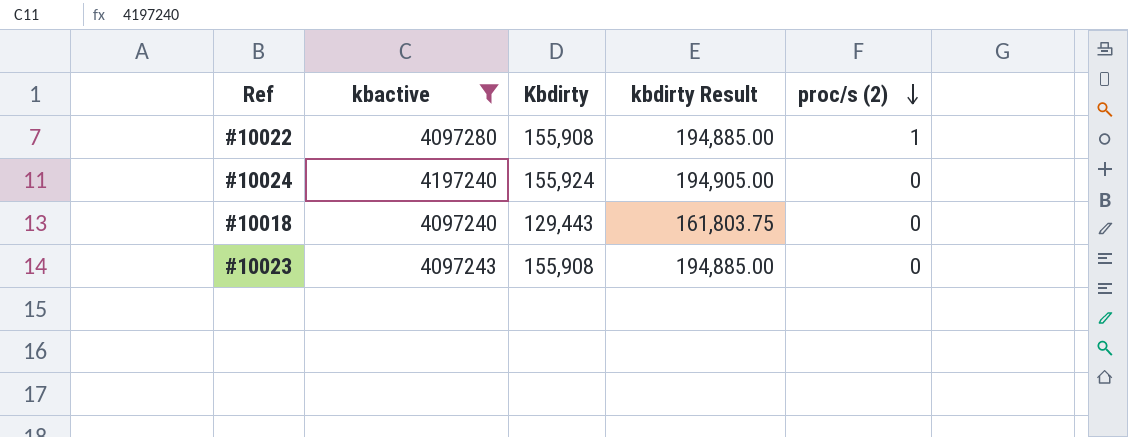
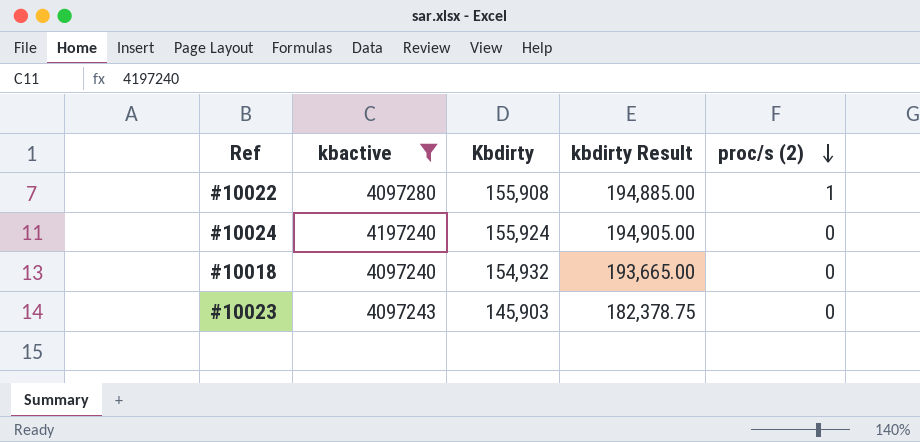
#10018 | Kbdirty: 129,443 -> 154,932
#10018 | kbdirty Result: 161,803.75 -> 193,665.00
#10023 | Kbdirty: 155,908 -> 145,903
#10023 | kbdirty Result: 194,885.00 -> 182,378.75

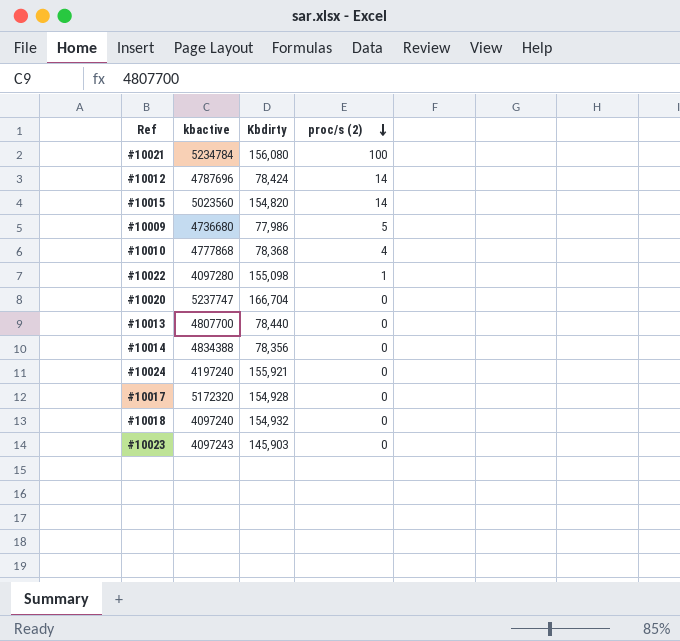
filter: kbactive <= 4197240 -> none
column kbdirty Result | formula: [Kbdirty] * 1.25 -> none
#10022 | Kbdirty: 155,908 -> 155,098
#10024 | Kbdirty: 155,924 -> 155,921

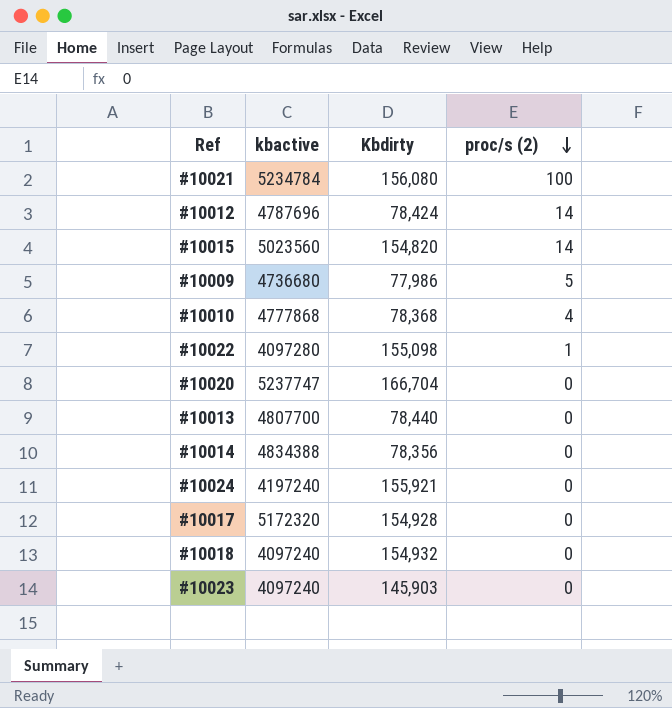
#10023 | kbactive: 4097243 -> 4097240

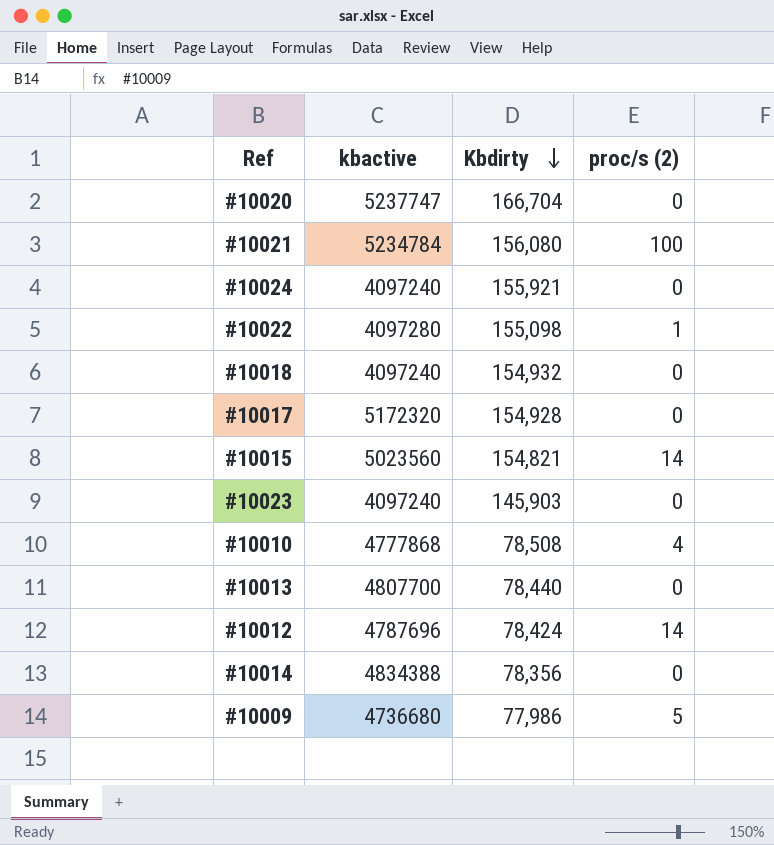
row order: proc/s (2) descending -> Kbdirty descending
#10024 | kbactive: 4197240 -> 4097240
#10015 | Kbdirty: 154,820 -> 154,821
#10010 | Kbdirty: 78,368 -> 78,508

